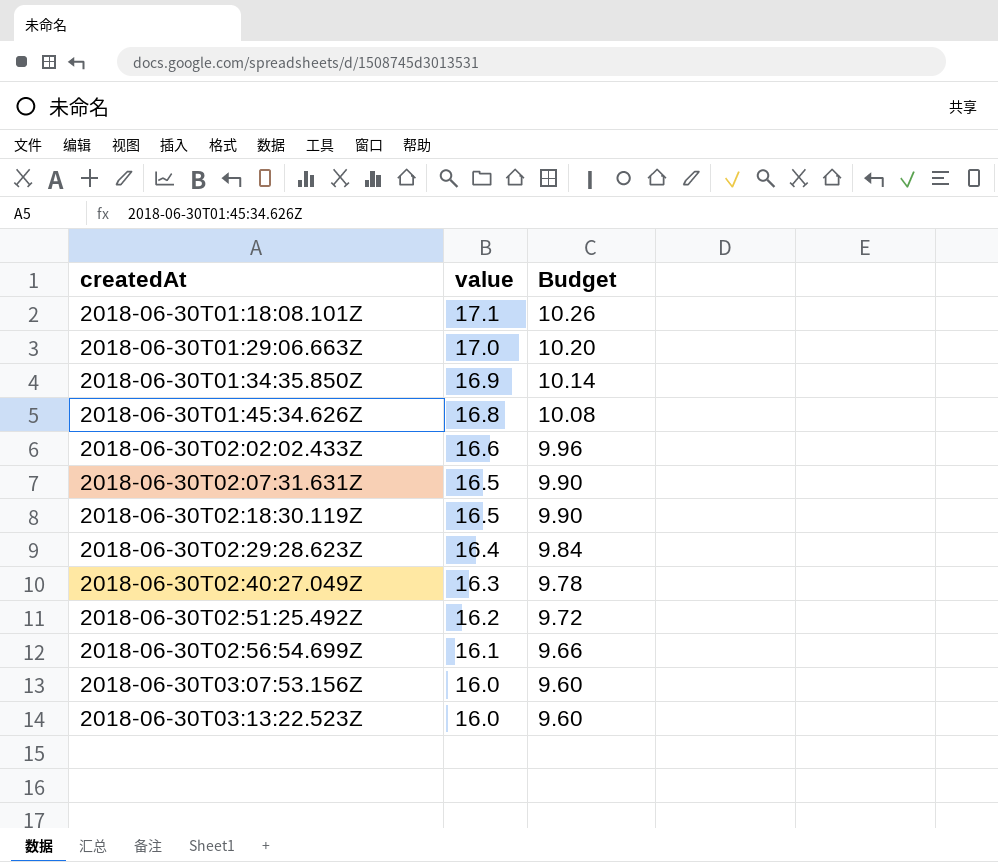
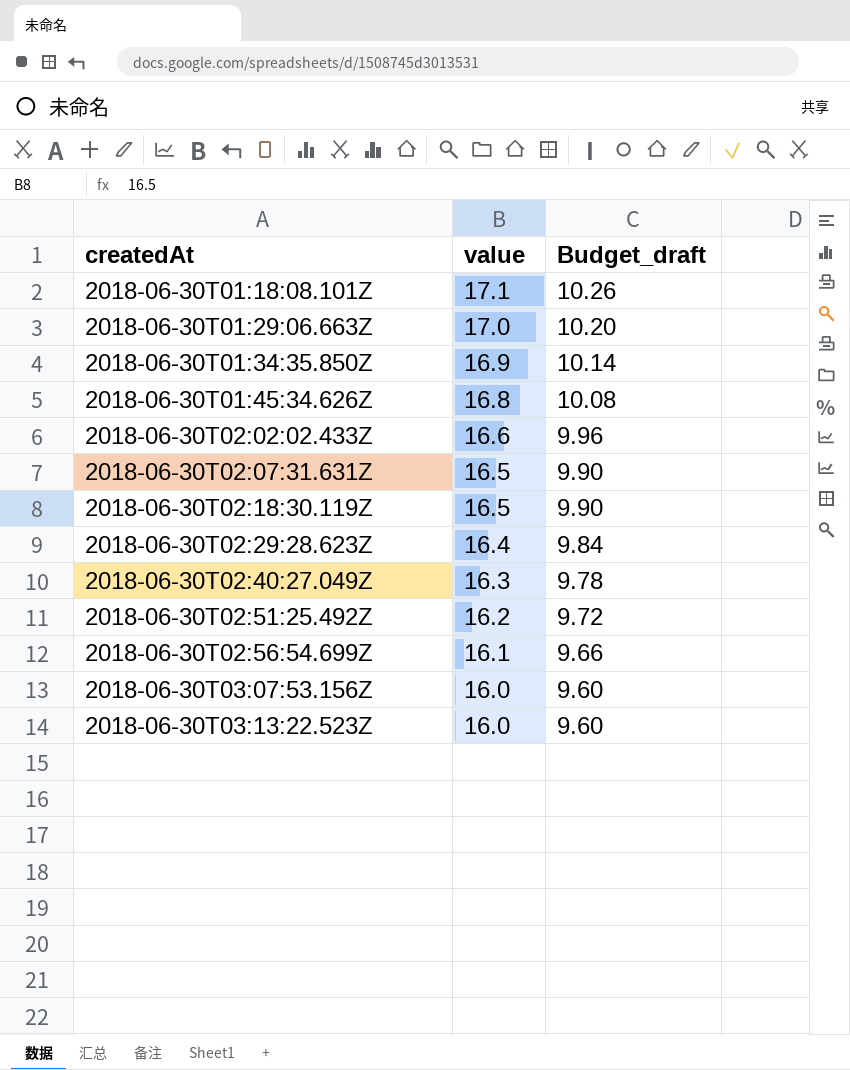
column name: Budget -> Budget_draft

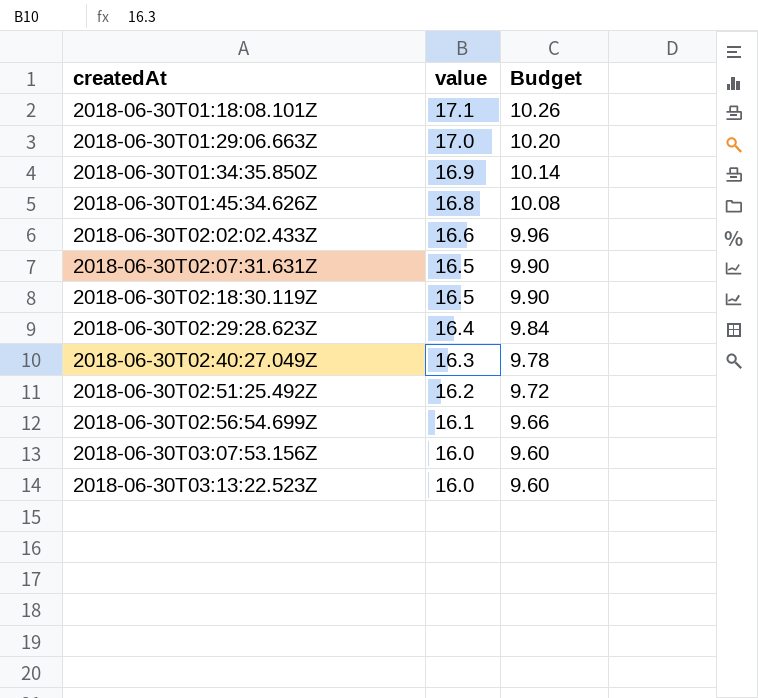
column name: Budget_draft -> Budget

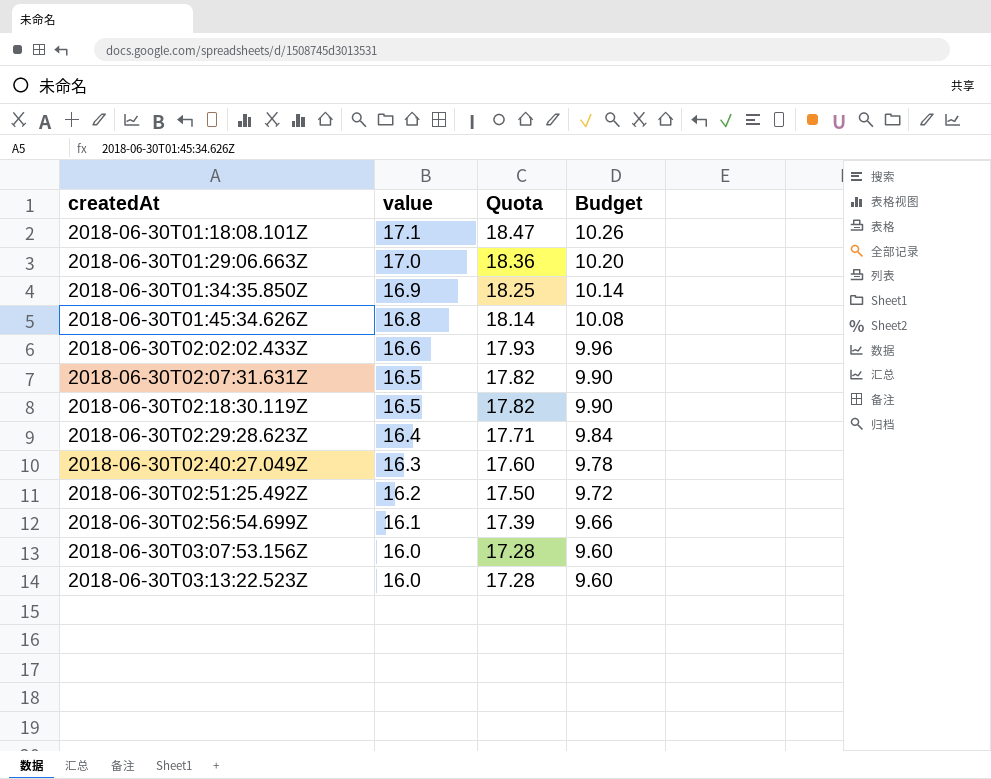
column Quota | formula: none -> [value] * 1.08

